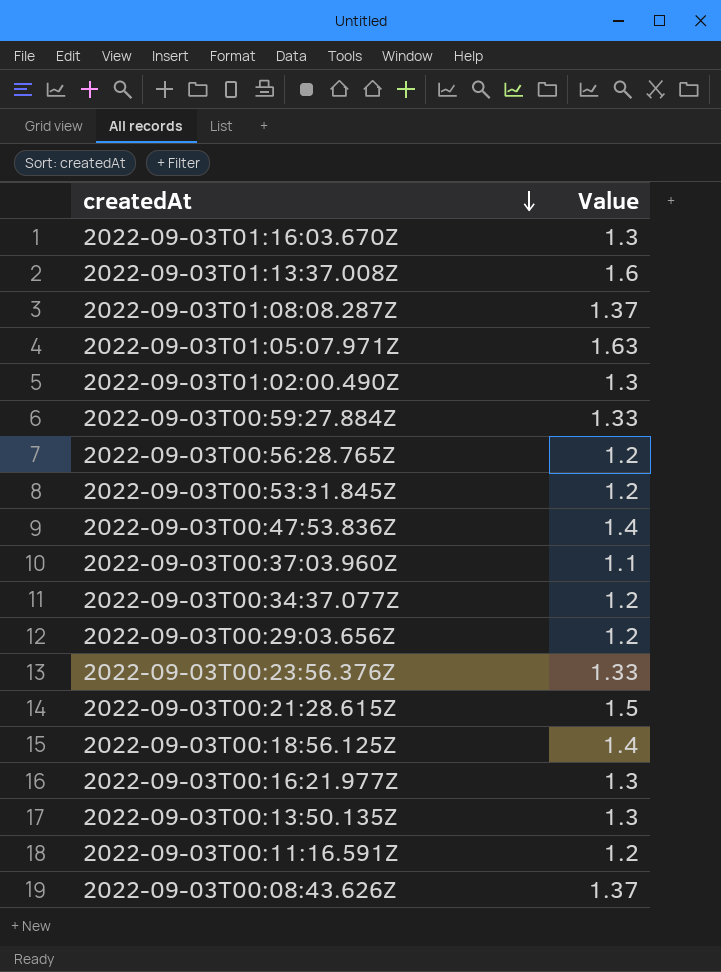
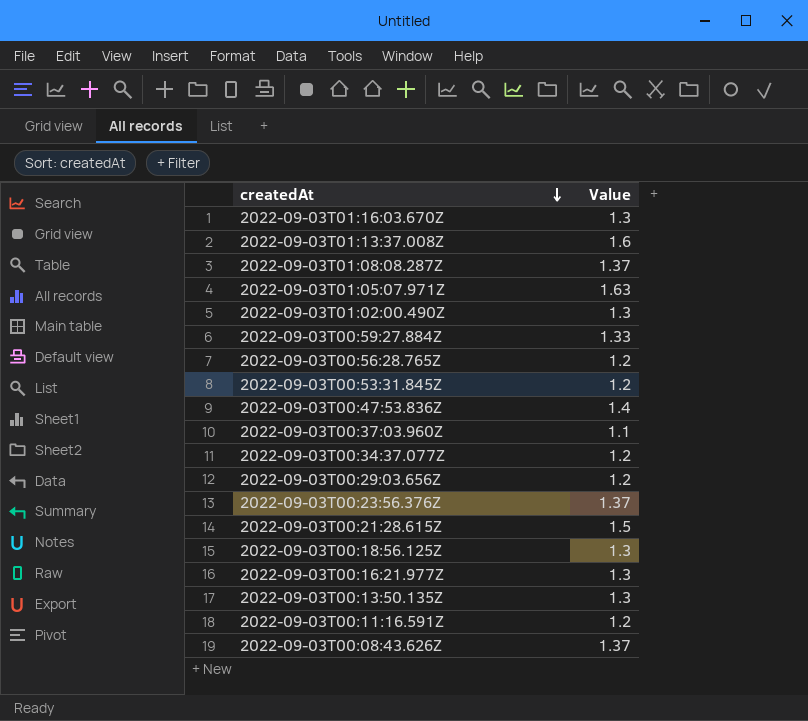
2022-09-03T00:23:56.376Z | Value: 1.33 -> 1.37
2022-09-03T00:18:56.125Z | Value: 1.4 -> 1.3

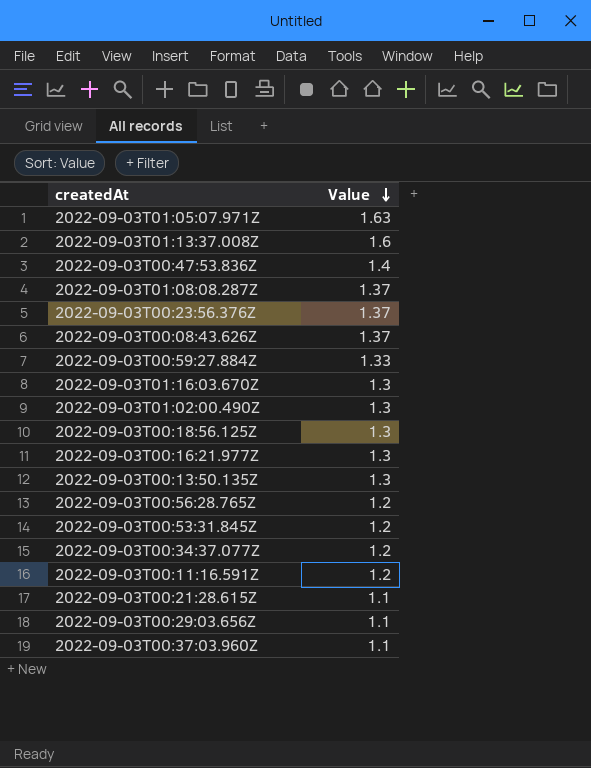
row order: createdAt descending -> Value descending
2022-09-03T00:21:28.615Z | Value: 1.5 -> 1.1
2022-09-03T00:29:03.656Z | Value: 1.2 -> 1.1

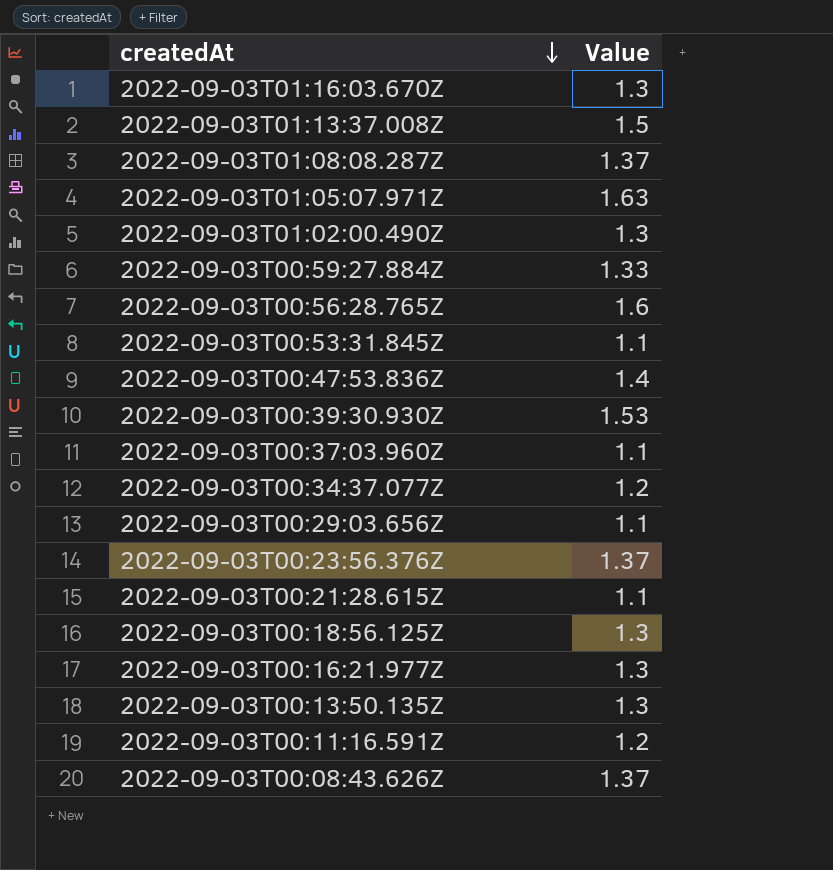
row order: Value descending -> createdAt descending
2022-09-03T01:13:37.008Z | Value: 1.6 -> 1.5
2022-09-03T00:56:28.765Z | Value: 1.2 -> 1.6
2022-09-03T00:53:31.845Z | Value: 1.2 -> 1.1
row 2022-09-03T00:39:30.930Z: none -> 1.53

